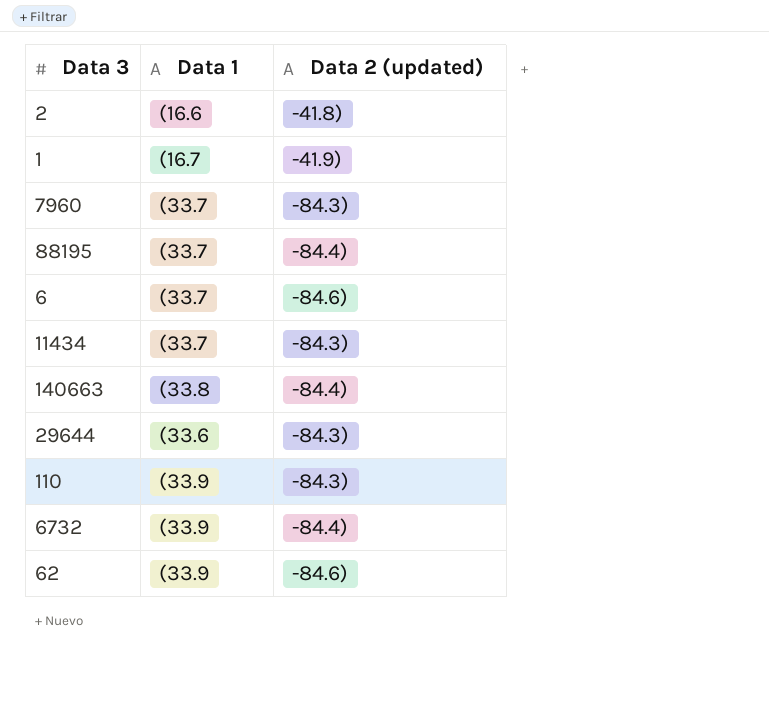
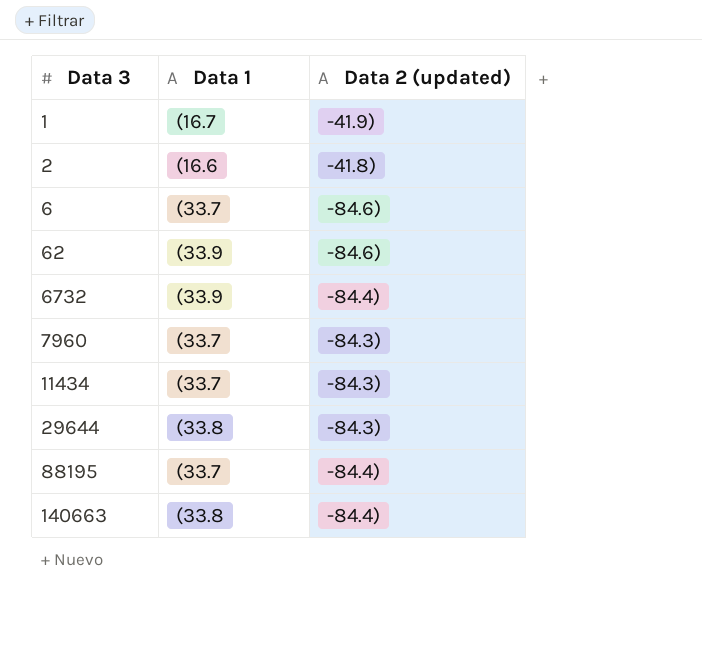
row order: none -> Data 3 ascending
row 110: (33.9 | -84.3) -> none
29644 | Data 1: (33.6 -> (33.8

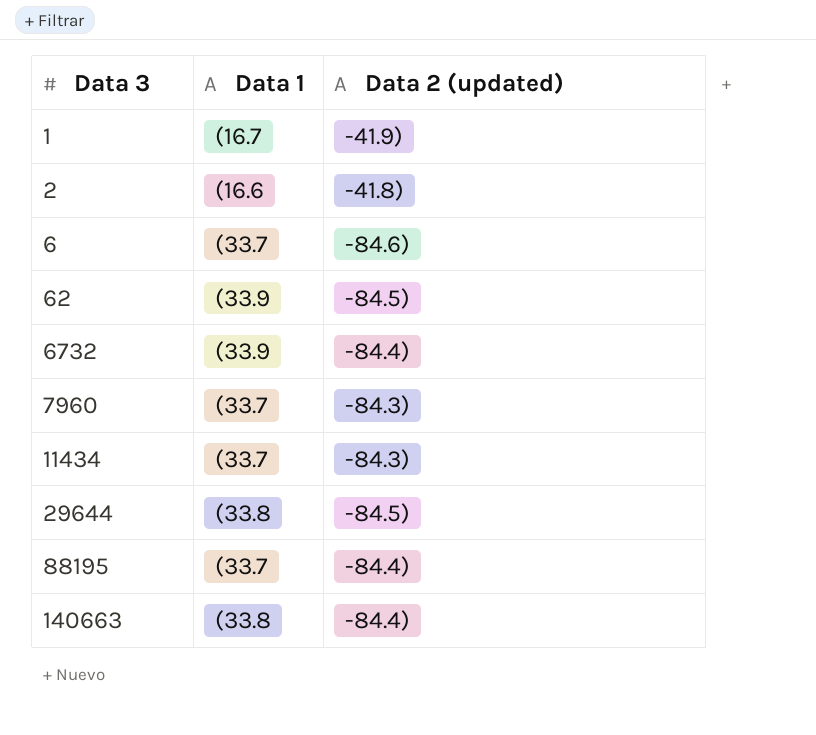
62 | Data 2 (updated): -84.6) -> -84.5)
29644 | Data 2 (updated): -84.3) -> -84.5)

